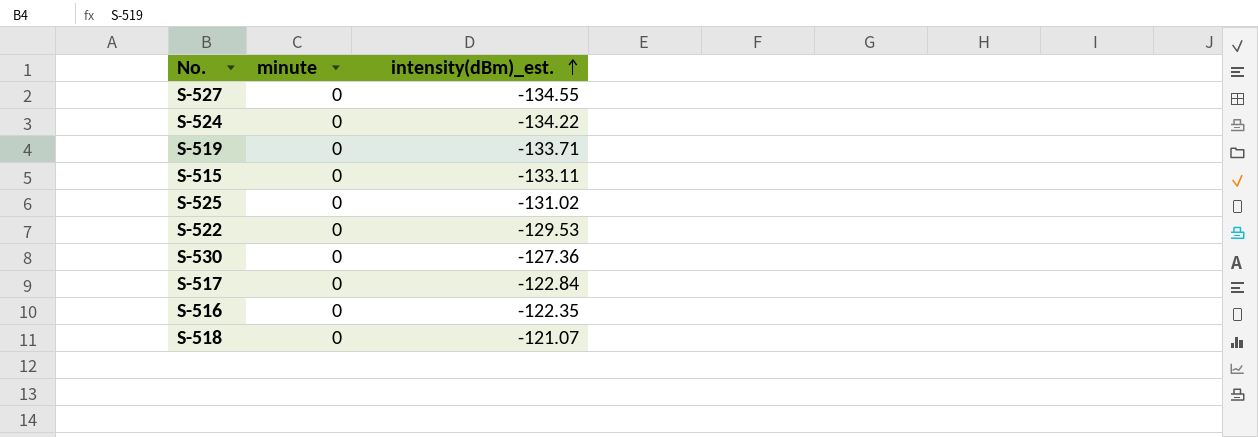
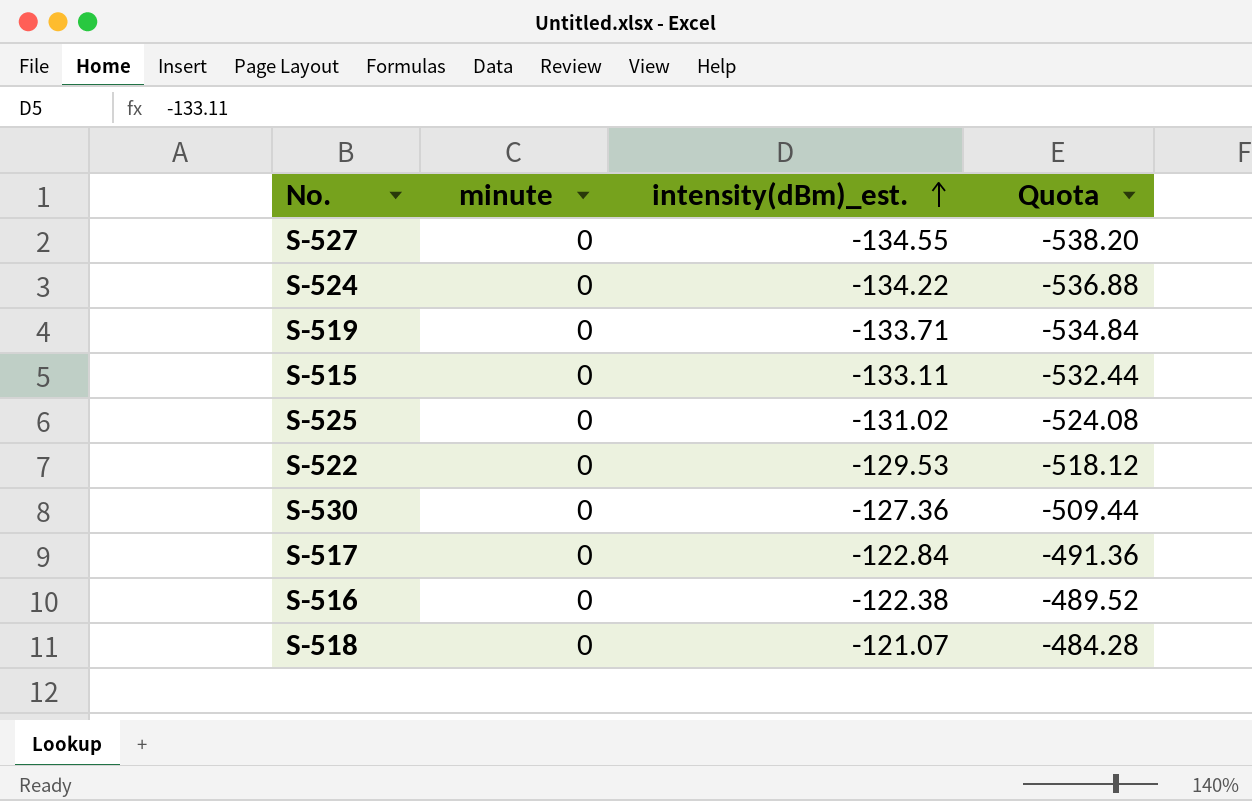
column Quota | formula: none -> [intensity(dBm)_est.] * 4
S-516 | intensity(dBm)_est.: -122.35 -> -122.38

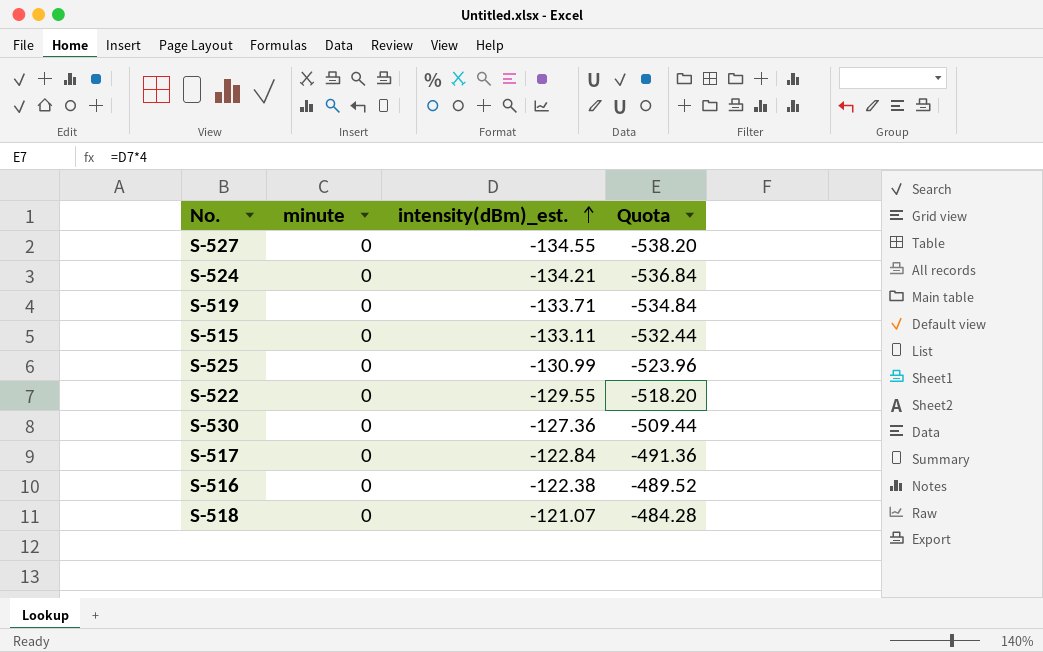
S-524 | intensity(dBm)_est.: -134.22 -> -134.21
S-524 | Quota: -536.88 -> -536.84
S-525 | intensity(dBm)_est.: -131.02 -> -130.99
S-525 | Quota: -524.08 -> -523.96
S-522 | intensity(dBm)_est.: -129.53 -> -129.55
S-522 | Quota: -518.12 -> -518.20

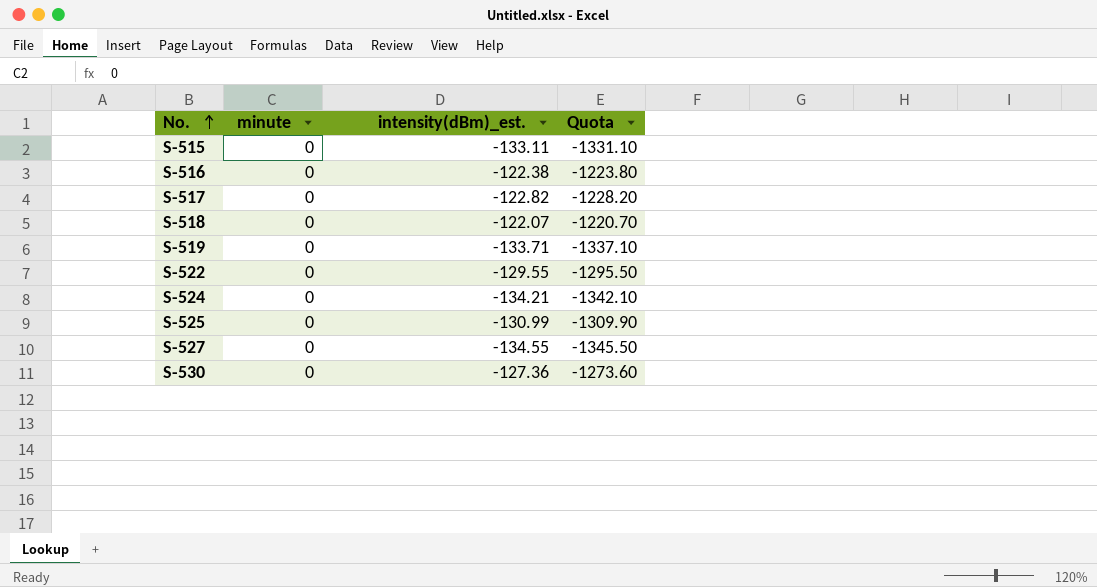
row order: intensity(dBm)_est. ascending -> No. ascending
column Quota | formula: [intensity(dBm)_est.] * 4 -> [intensity(dBm)_est.] * 10
S-517 | intensity(dBm)_est.: -122.84 -> -122.82
S-518 | intensity(dBm)_est.: -121.07 -> -122.07

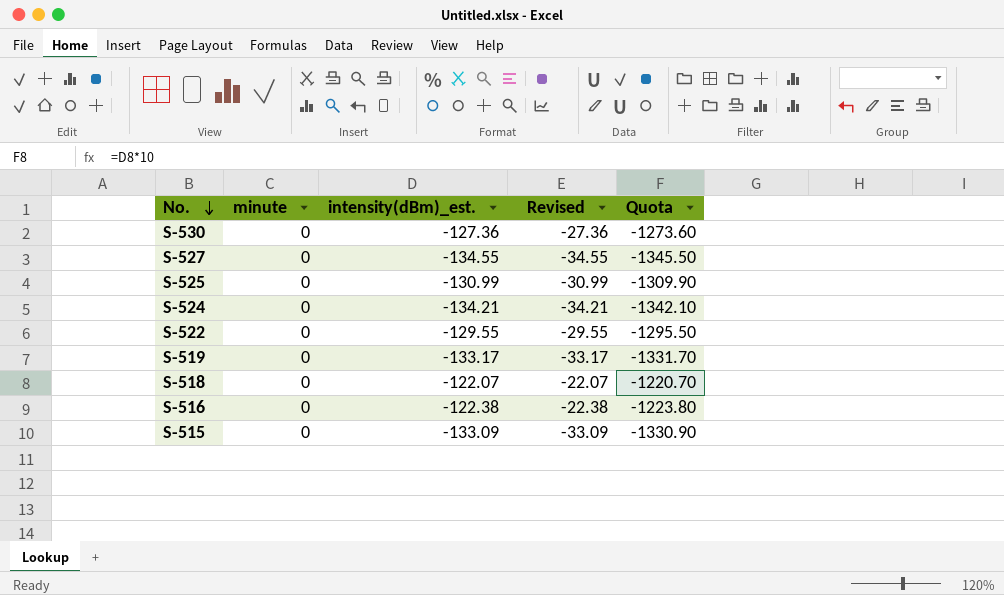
row order: No. ascending -> No. descending
column Revised | formula: none -> [intensity(dBm)_est.] + 100
row S-517: 0 | -122.82 | -1228.20 -> none
S-519 | intensity(dBm)_est.: -133.71 -> -133.17
S-519 | Quota: -1337.10 -> -1331.70
S-515 | intensity(dBm)_est.: -133.11 -> -133.09
S-515 | Quota: -1331.10 -> -1330.90

